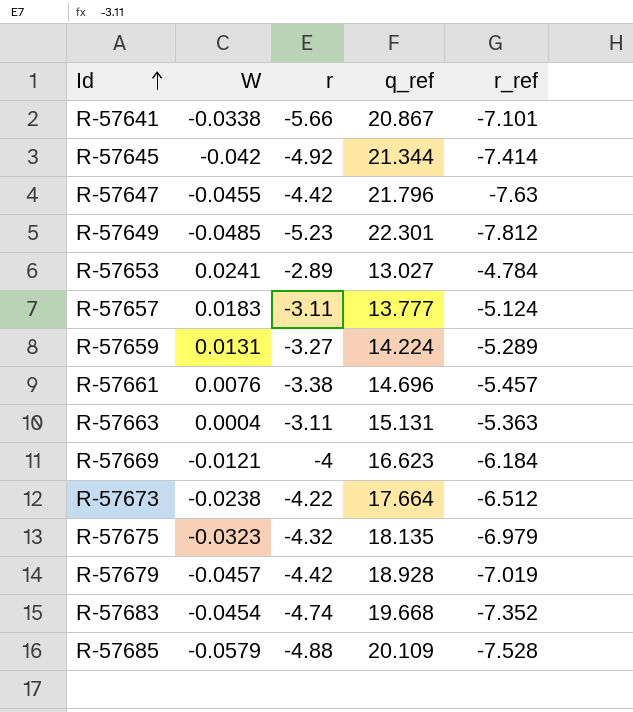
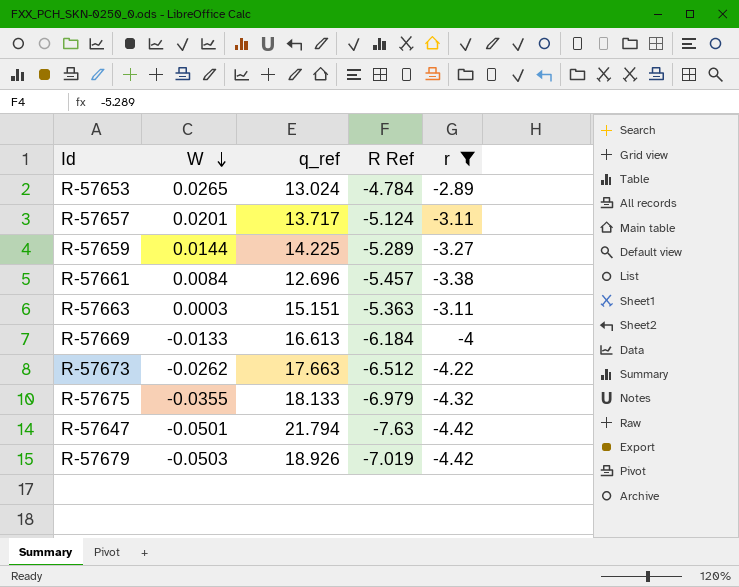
filter: none -> r >= -4.42
row order: Id ascending -> W descending
column name: r_ref -> R Ref
column r | position: 3 -> 5
R-57653 | W: 0.0241 -> 0.0265
R-57653 | q_ref: 13.027 -> 13.024
R-57657 | W: 0.0183 -> 0.0201
R-57657 | q_ref: 13.777 -> 13.717
R-57659 | W: 0.0131 -> 0.0144
R-57659 | q_ref: 14.224 -> 14.225
R-57661 | W: 0.0076 -> 0.0084
R-57661 | q_ref: 14.696 -> 12.696
R-57663 | W: 0.0004 -> 0.0003
R-57663 | q_ref: 15.131 -> 15.151
R-57669 | W: -0.0121 -> -0.0133
R-57669 | q_ref: 16.623 -> 16.613
R-57673 | W: -0.0238 -> -0.0262
R-57673 | q_ref: 17.664 -> 17.663
R-57675 | W: -0.0323 -> -0.0355
R-57675 | q_ref: 18.135 -> 18.133
R-57647 | W: -0.0455 -> -0.0501
R-57647 | q_ref: 21.796 -> 21.794
R-57679 | W: -0.0457 -> -0.0503
R-57679 | q_ref: 18.928 -> 18.926

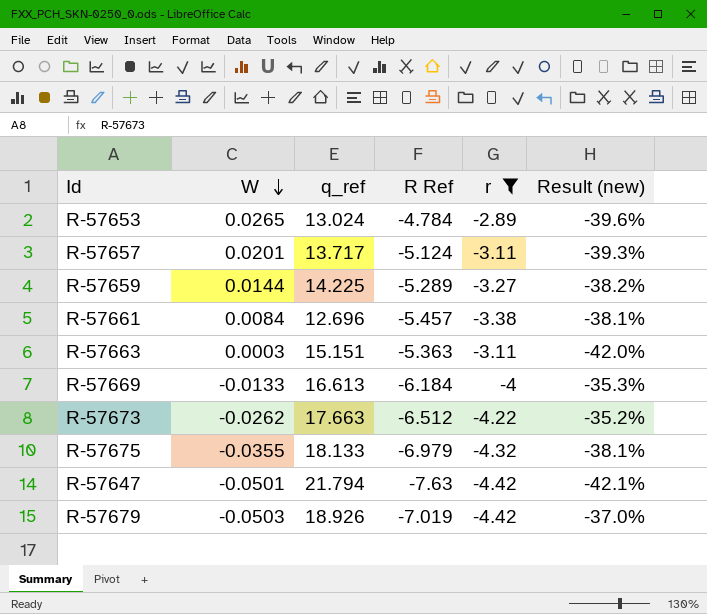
column Result (new) | formula: none -> ([r] - [R Ref]) / [R Ref]

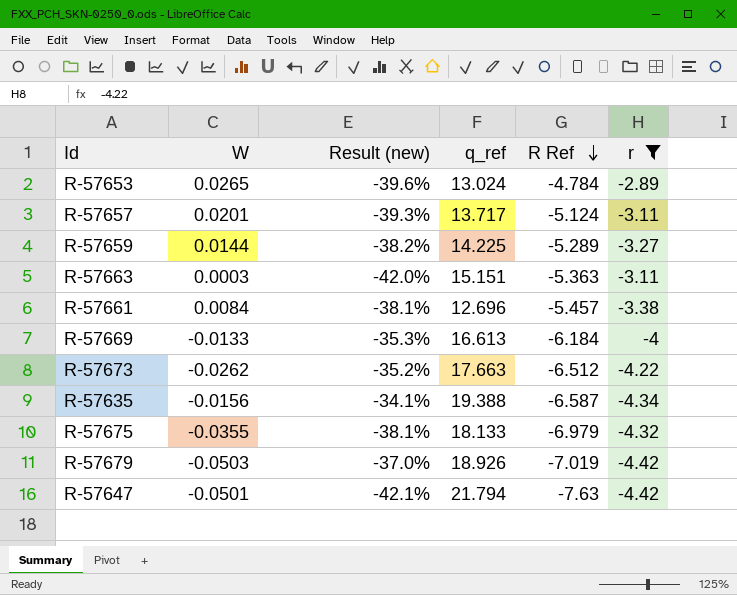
row order: W descending -> R Ref descending
column Result (new) | position: 6 -> 3
row R-57635: none -> -0.0156 | -34.1% | 19.388 | -6.587 | -4.34

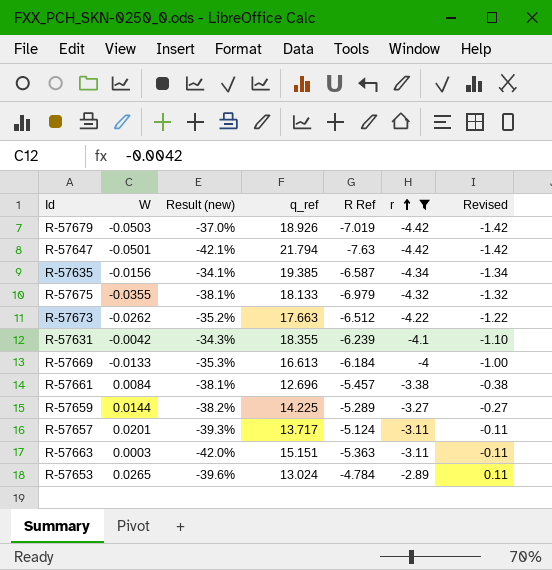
row order: R Ref descending -> r ascending
column Revised | formula: none -> [r] + 3
R-57635 | q_ref: 19.388 -> 19.385
row R-57631: none -> -0.0042 | -34.3% | 18.355 | -6.239 | -4.1 | -1.10

